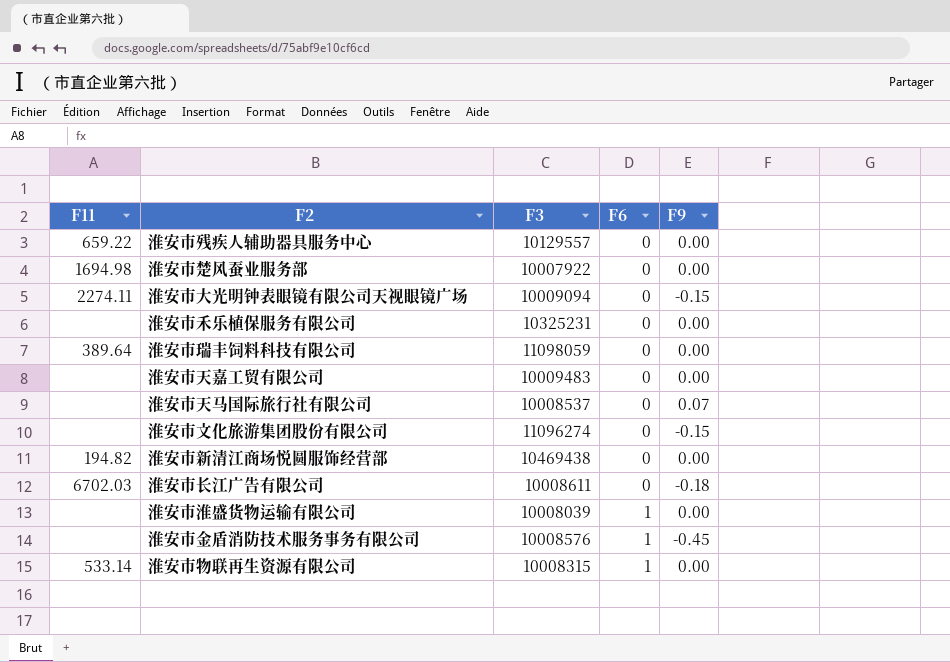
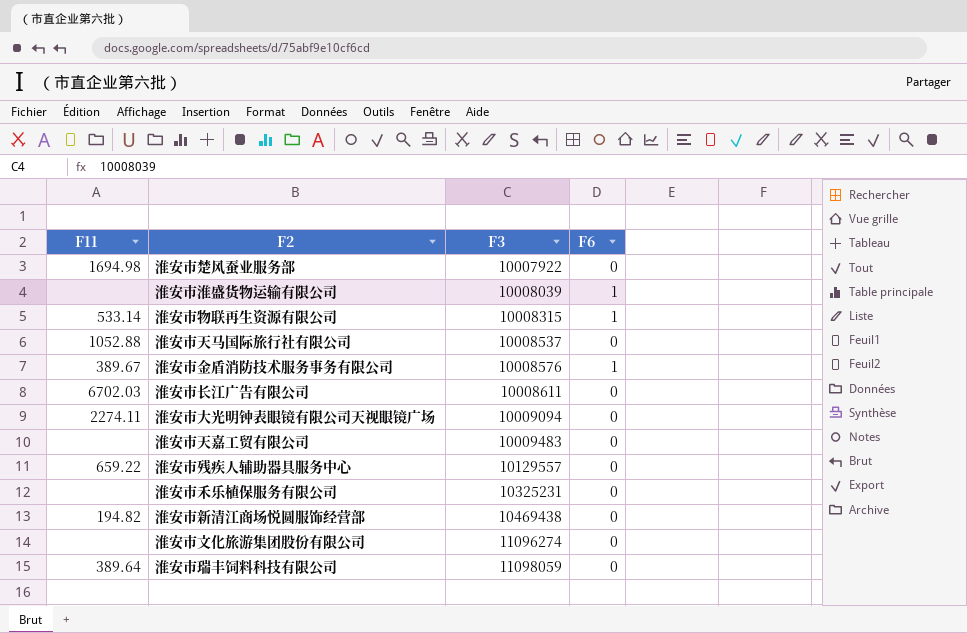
row order: F6 ascending -> F3 ascending
column F9 | position: 5 -> none
淮安市天马国际旅行社有限公司 | F11: none -> 1052.88
淮安市金盾消防技术服务事务有限公司 | F11: none -> 389.67

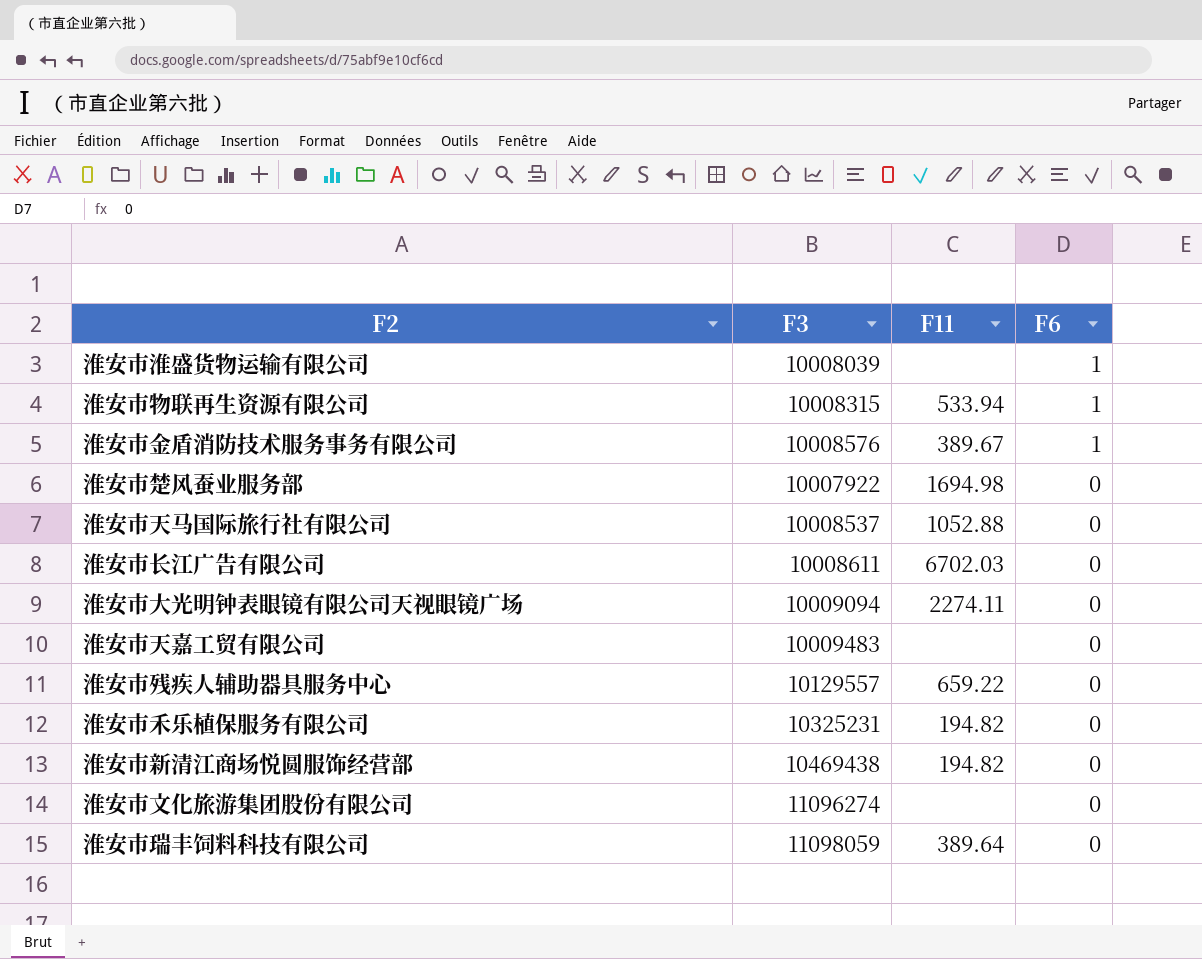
row order: F3 ascending -> F6 descending
column F11 | position: 1 -> 3
淮安市物联再生资源有限公司 | F11: 533.14 -> 533.94
淮安市禾乐植保服务有限公司 | F11: none -> 194.82

